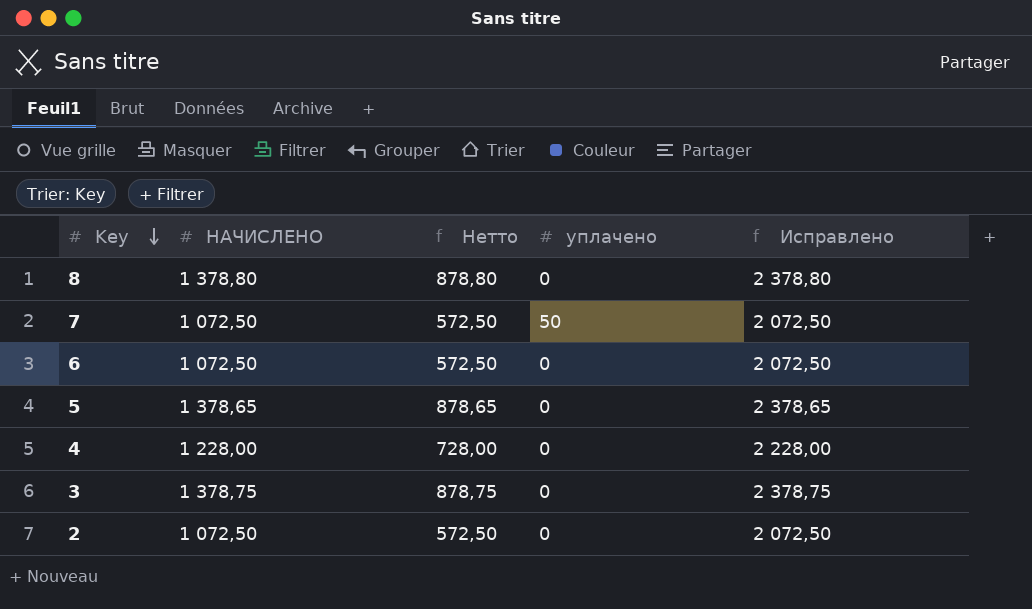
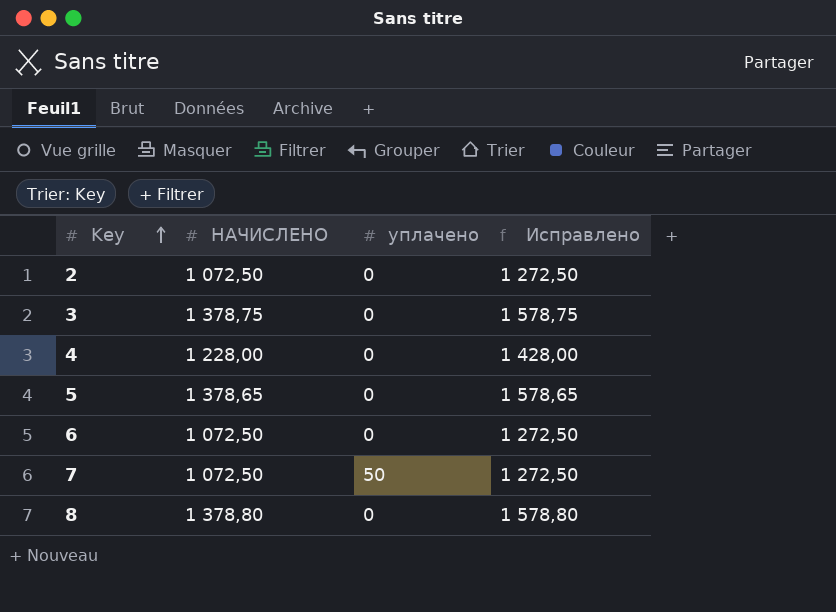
row order: Key descending -> Key ascending
column Нетто | formula: [НАЧИСЛЕНО] - 500 -> none
column Исправлено | formula: [НАЧИСЛЕНО] + 1000 -> [НАЧИСЛЕНО] + 200

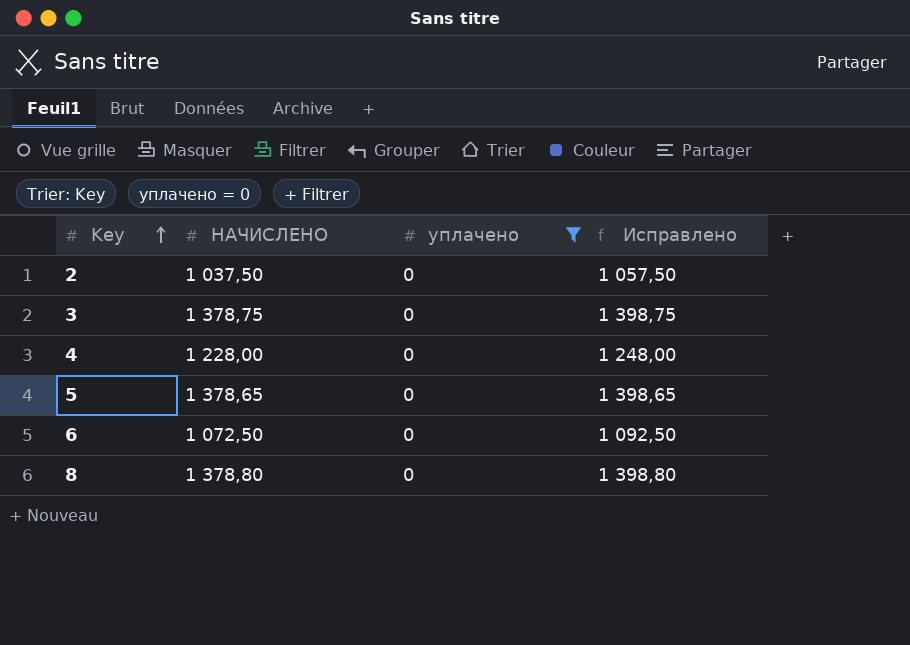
filter: none -> уплачено = 0
column Исправлено | formula: [НАЧИСЛЕНО] + 200 -> [НАЧИСЛЕНО] + 20
2 | НАЧИСЛЕНО: 1 072,50 -> 1 037,50

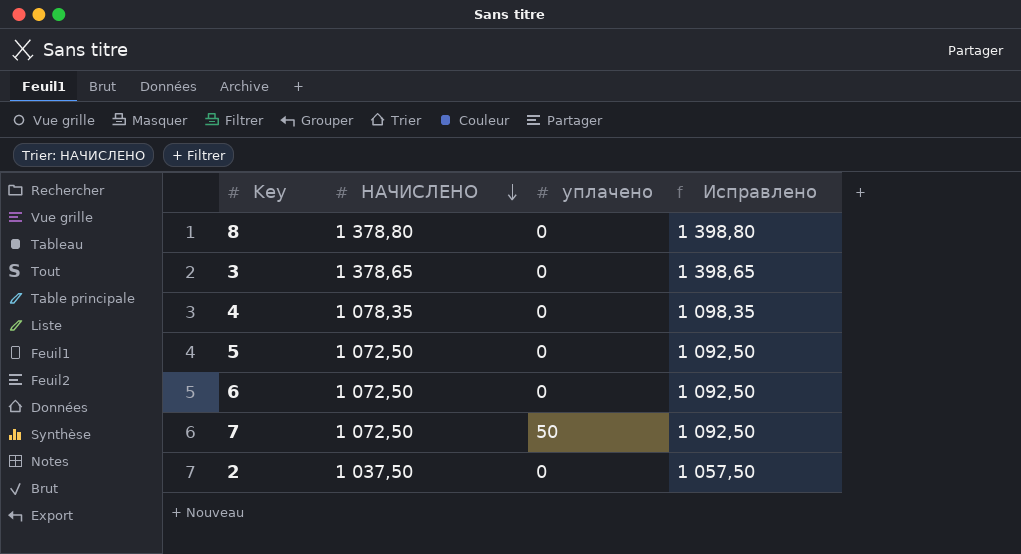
filter: уплачено = 0 -> none
row order: Key ascending -> НАЧИСЛЕНО descending
3 | НАЧИСЛЕНО: 1 378,75 -> 1 378,65
3 | Исправлено: 1 398,75 -> 1 398,65
4 | НАЧИСЛЕНО: 1 228,00 -> 1 078,35
4 | Исправлено: 1 248,00 -> 1 098,35
5 | НАЧИСЛЕНО: 1 378,65 -> 1 072,50
5 | Исправлено: 1 398,65 -> 1 092,50

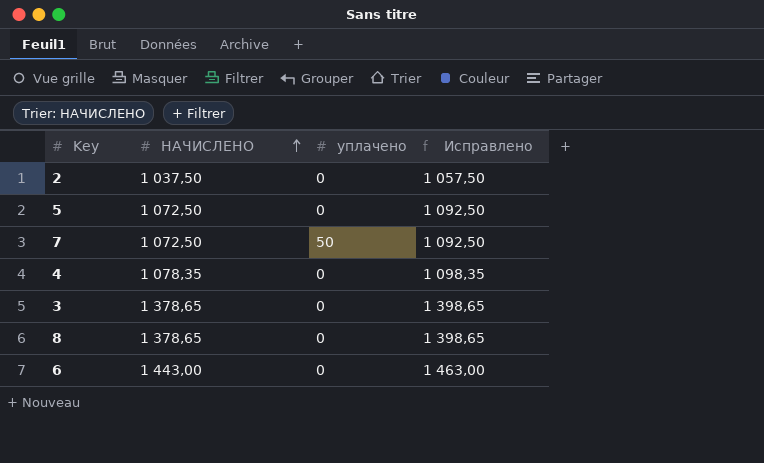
row order: НАЧИСЛЕНО descending -> НАЧИСЛЕНО ascending
8 | НАЧИСЛЕНО: 1 378,80 -> 1 378,65
8 | Исправлено: 1 398,80 -> 1 398,65
6 | НАЧИСЛЕНО: 1 072,50 -> 1 443,00
6 | Исправлено: 1 092,50 -> 1 463,00

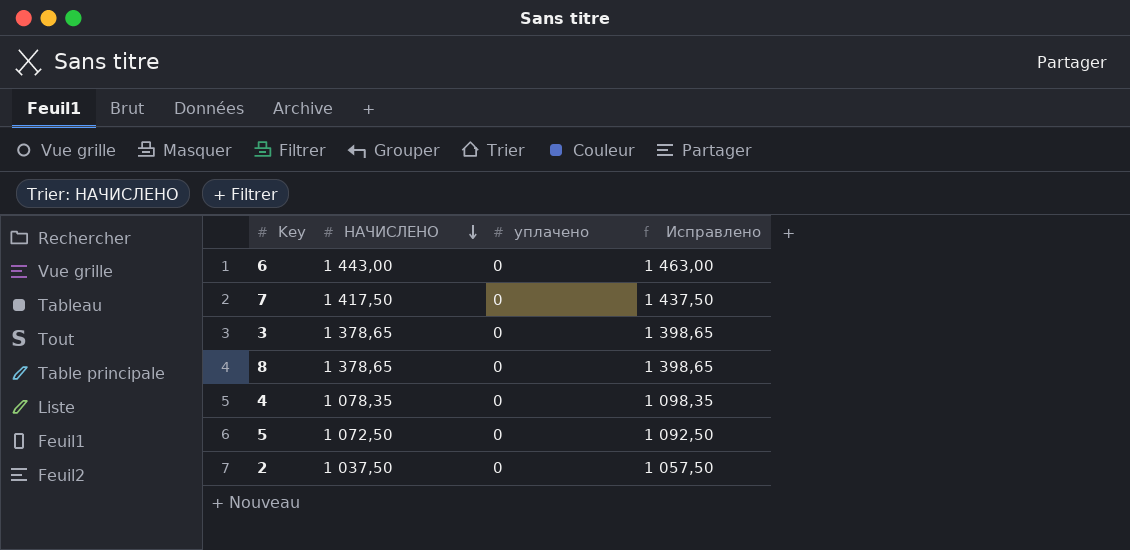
row order: НАЧИСЛЕНО ascending -> НАЧИСЛЕНО descending
7 | НАЧИСЛЕНО: 1 072,50 -> 1 417,50
7 | уплачено: 50 -> 0
7 | Исправлено: 1 092,50 -> 1 437,50

